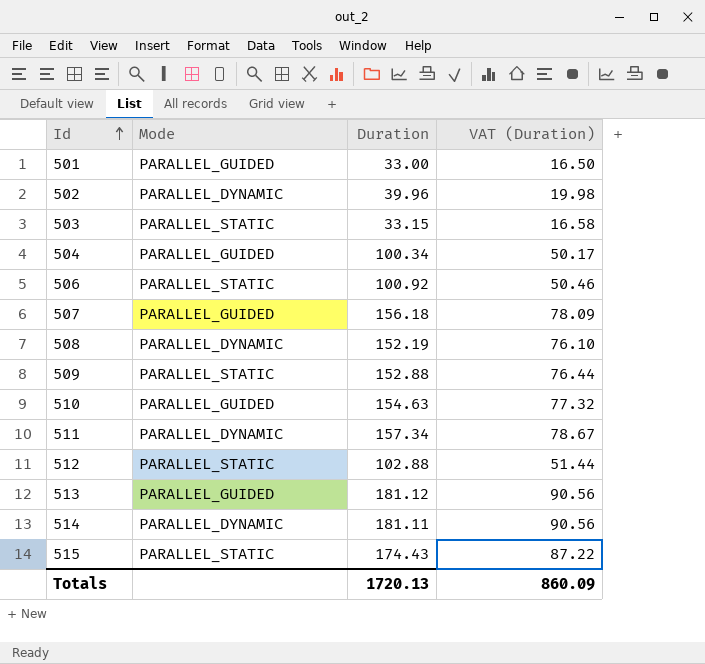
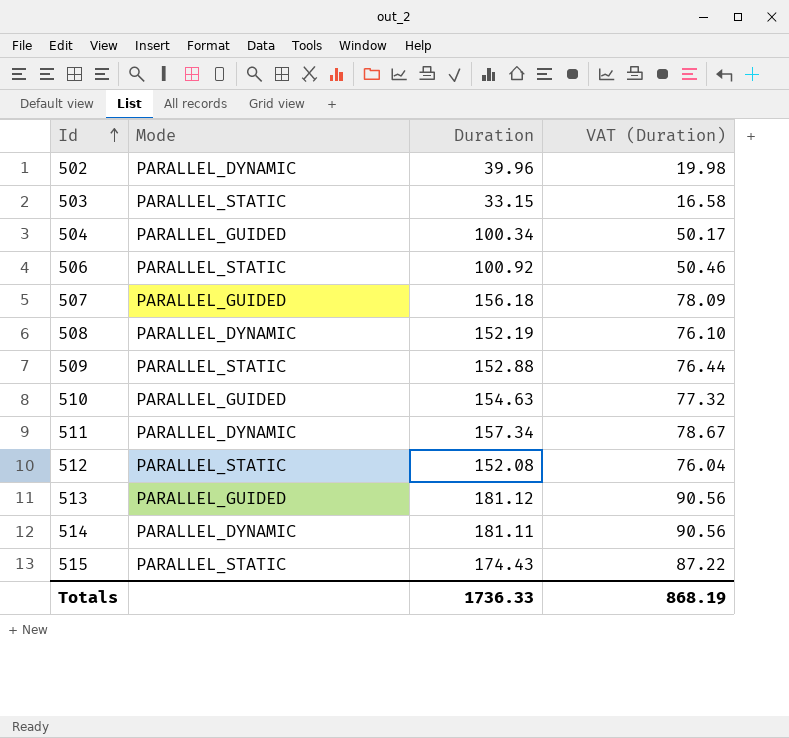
row 501: PARALLEL_GUIDED | 33.00 | 16.50 -> none
512 | Duration: 102.88 -> 152.08
512 | VAT (Duration): 51.44 -> 76.04
Totals | Duration: 1720.13 -> 1736.33
Totals | VAT (Duration): 860.09 -> 868.19

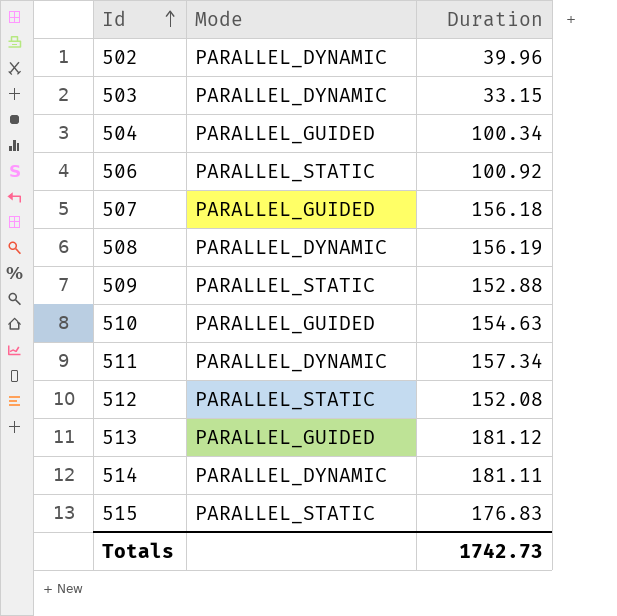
column VAT (Duration) | formula: [Duration] * 0.5 -> none
503 | Mode: PARALLEL_STATIC -> PARALLEL_DYNAMIC
508 | Duration: 152.19 -> 156.19
515 | Duration: 174.43 -> 176.83
Totals | Duration: 1736.33 -> 1742.73

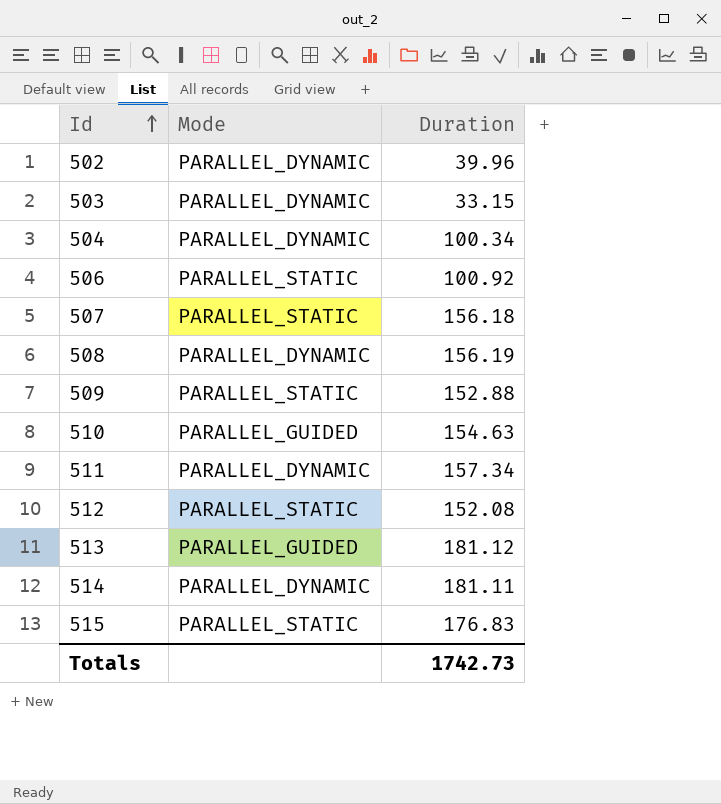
504 | Mode: PARALLEL_GUIDED -> PARALLEL_DYNAMIC
507 | Mode: PARALLEL_GUIDED -> PARALLEL_STATIC

